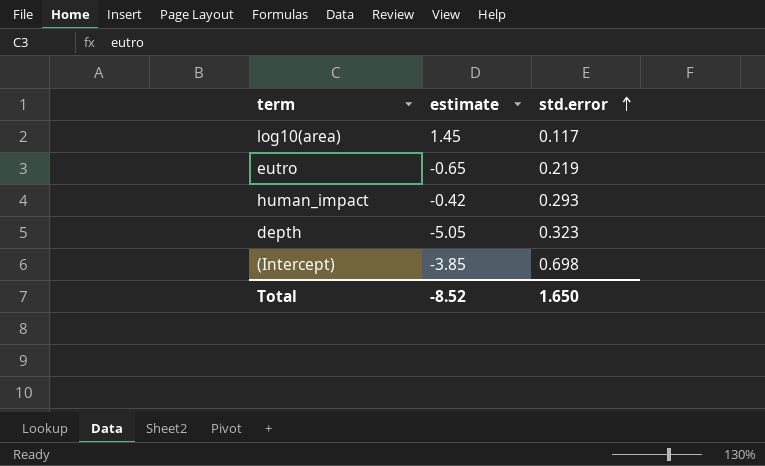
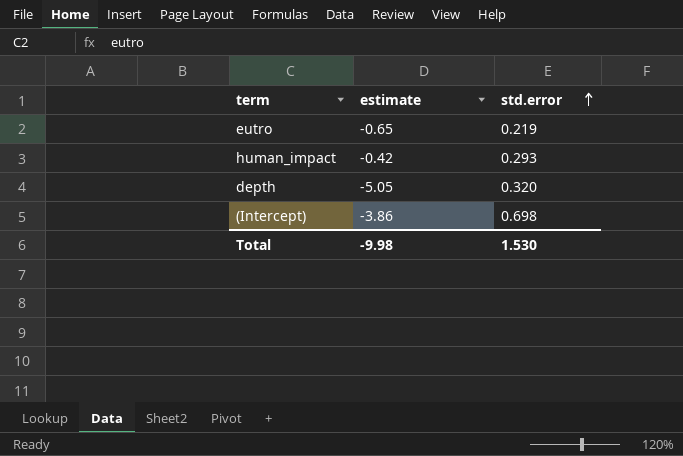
row log10(area): 1.45 | 0.117 -> none
depth | std.error: 0.323 -> 0.320
(Intercept) | estimate: -3.85 -> -3.86
Total | estimate: -8.52 -> -9.98
Total | std.error: 1.650 -> 1.530

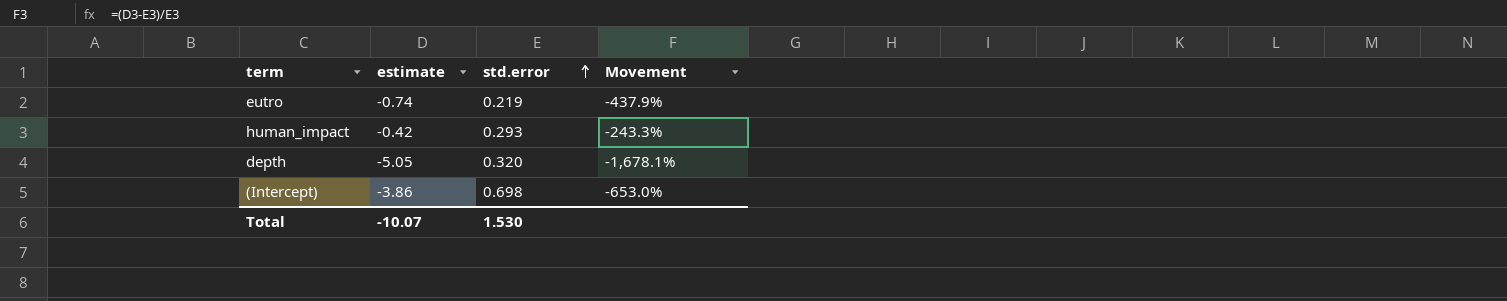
column Movement | formula: none -> ([estimate] - [std.error]) / [std.error]
eutro | estimate: -0.65 -> -0.74
Total | estimate: -9.98 -> -10.07

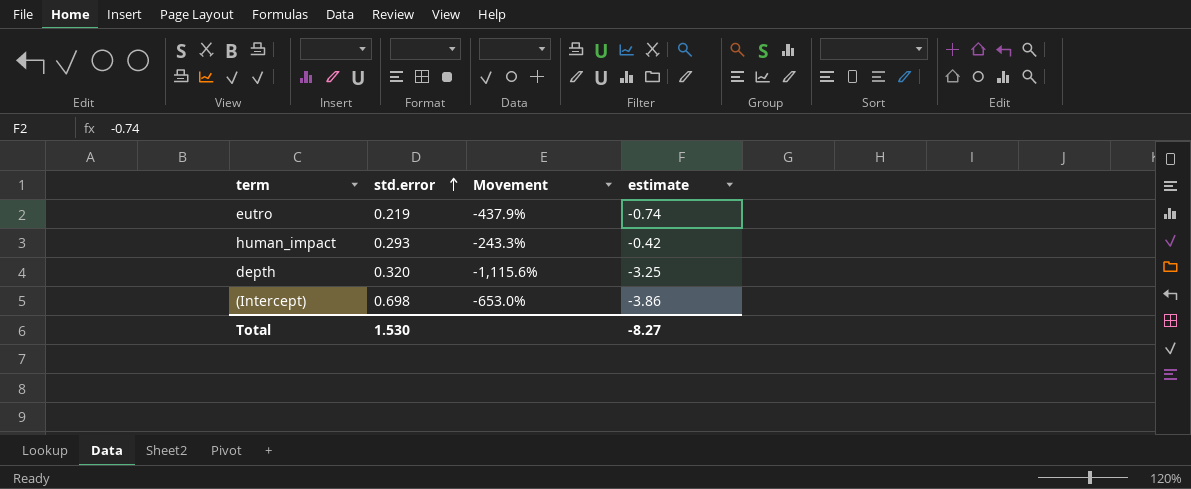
column estimate | position: 2 -> 4
depth | Movement: -1,678.1% -> -1,115.6%
depth | estimate: -5.05 -> -3.25
Total | estimate: -10.07 -> -8.27

